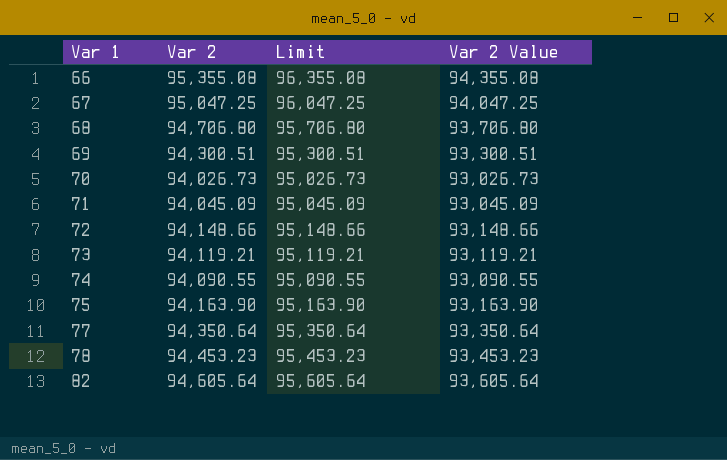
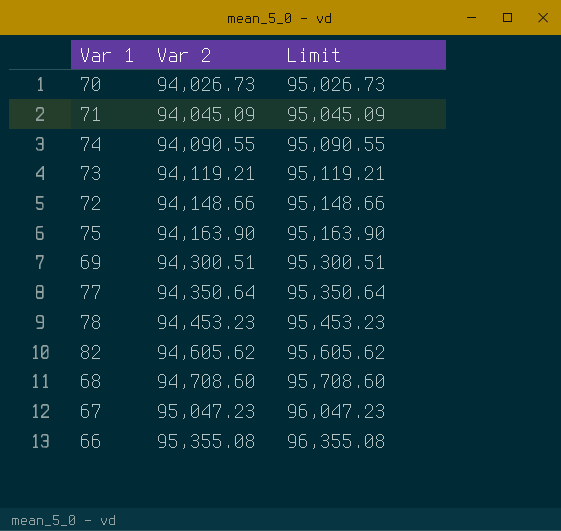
row order: Var 1 ascending -> Var 2 ascending
column Var 2 Value | formula: [Var 2] - 1000 -> none
82 | Var 2: 94,605.64 -> 94,605.62
82 | Limit: 95,605.64 -> 95,605.62
68 | Var 2: 94,706.80 -> 94,708.60
68 | Limit: 95,706.80 -> 95,708.60
67 | Var 2: 95,047.25 -> 95,047.23
67 | Limit: 96,047.25 -> 96,047.23

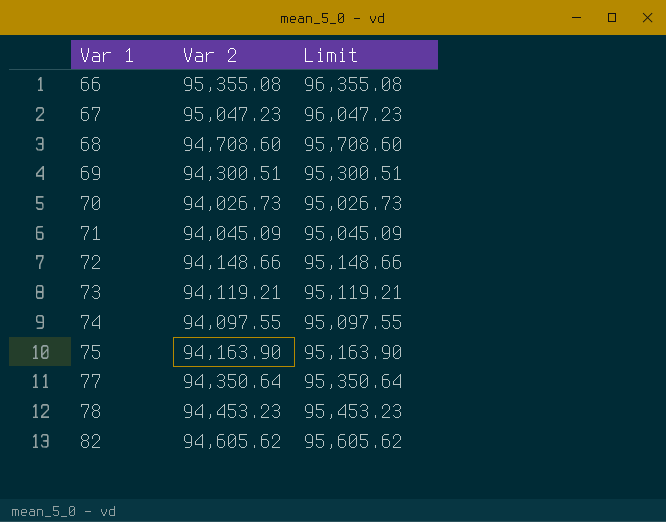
row order: Var 2 ascending -> Var 1 ascending
74 | Var 2: 94,090.55 -> 94,097.55
74 | Limit: 95,090.55 -> 95,097.55

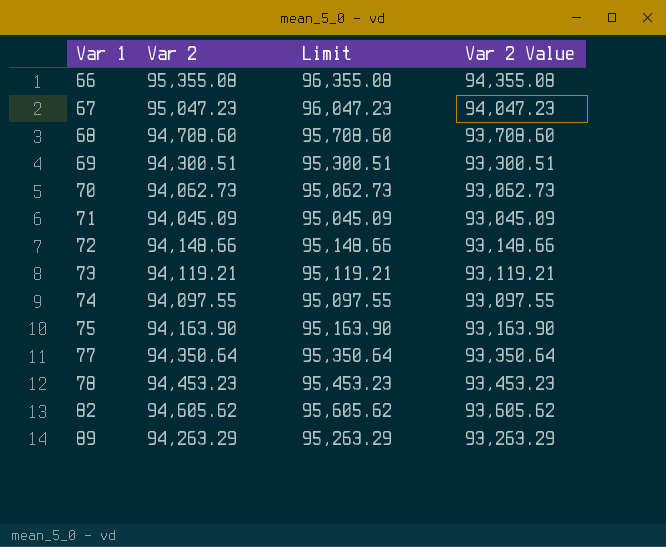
column Var 2 Value | formula: none -> [Var 2] - 1000
70 | Var 2: 94,026.73 -> 94,062.73
70 | Limit: 95,026.73 -> 95,062.73
row 89: none -> 94,263.29 | 95,263.29 | 93,263.29

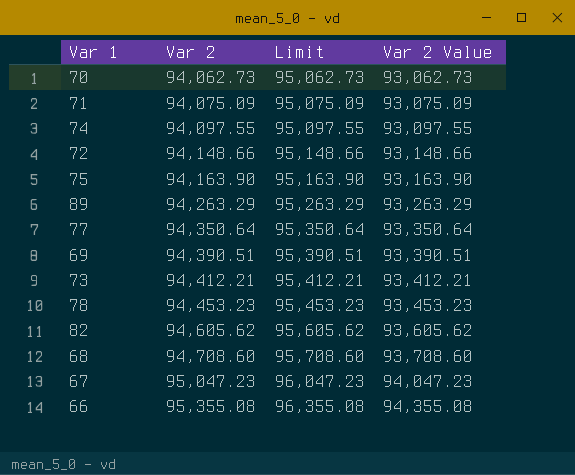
row order: Var 1 ascending -> Var 2 ascending
71 | Var 2: 94,045.09 -> 94,075.09
71 | Limit: 95,045.09 -> 95,075.09
71 | Var 2 Value: 93,045.09 -> 93,075.09
69 | Var 2: 94,300.51 -> 94,390.51
69 | Limit: 95,300.51 -> 95,390.51
69 | Var 2 Value: 93,300.51 -> 93,390.51
73 | Var 2: 94,119.21 -> 94,412.21
73 | Limit: 95,119.21 -> 95,412.21
73 | Var 2 Value: 93,119.21 -> 93,412.21

